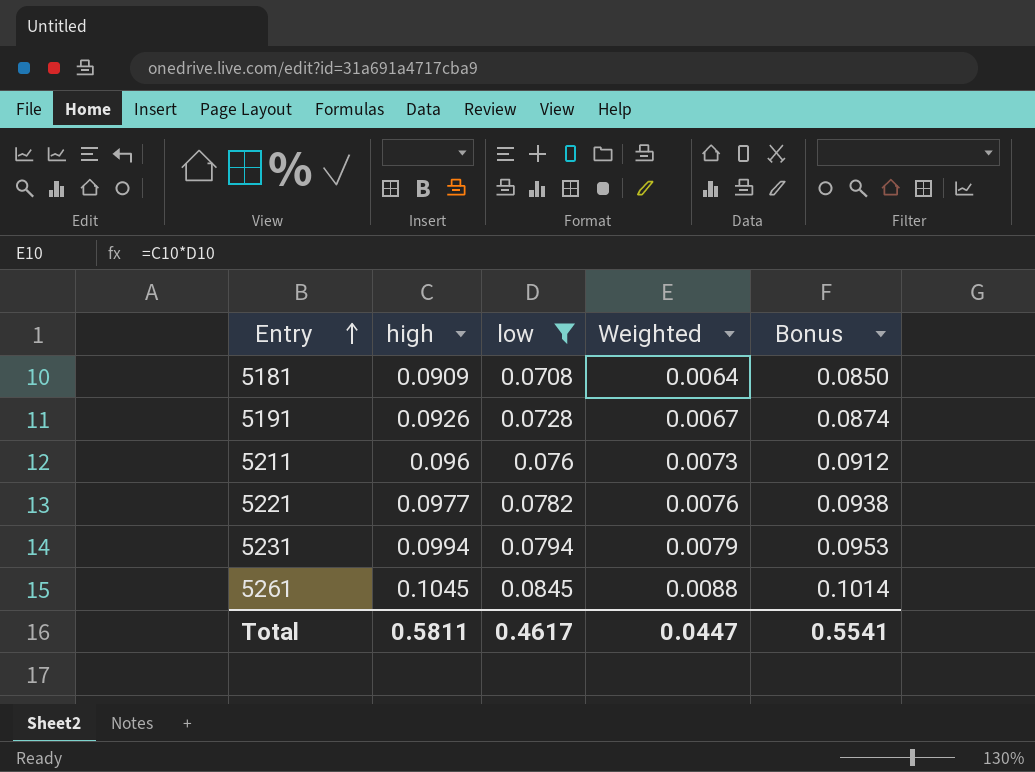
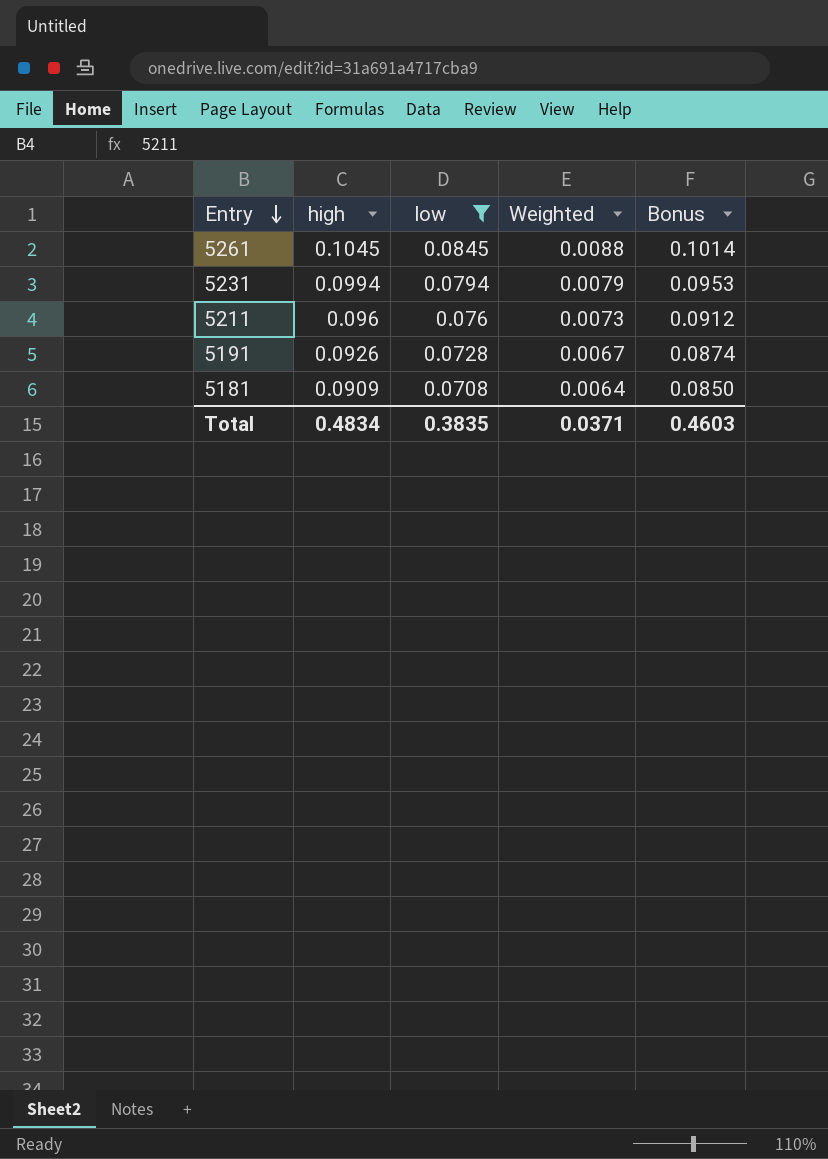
row order: Entry ascending -> Entry descending
row 5221: 0.0977 | 0.0782 | 0.0076 | 0.0938 -> none
Total | high: 0.5811 -> 0.4834
Total | low: 0.4617 -> 0.3835
Total | Weighted: 0.0447 -> 0.0371
Total | Bonus: 0.5541 -> 0.4603

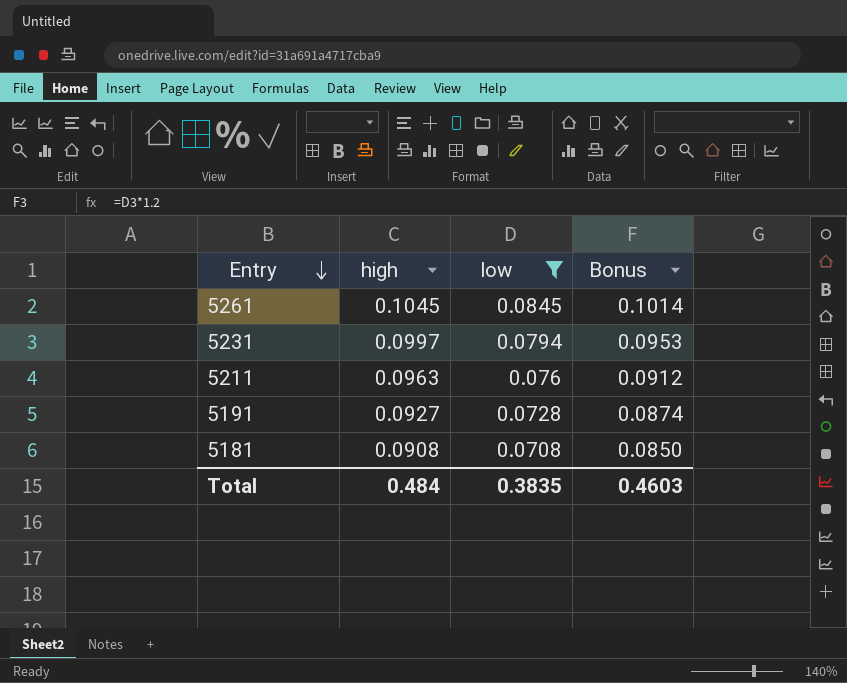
column Weighted | formula: [high] * [low] -> none
5231 | high: 0.0994 -> 0.0997
5211 | high: 0.096 -> 0.0963
5191 | high: 0.0926 -> 0.0927
5181 | high: 0.0909 -> 0.0908
Total | high: 0.4834 -> 0.484

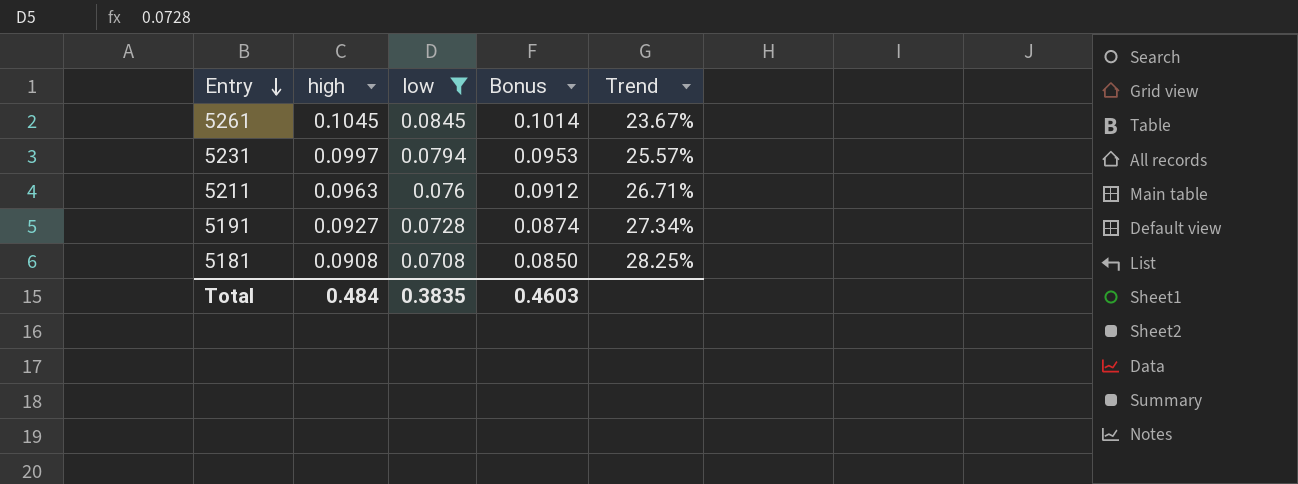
column Trend | formula: none -> ([high] - [low]) / [low]

